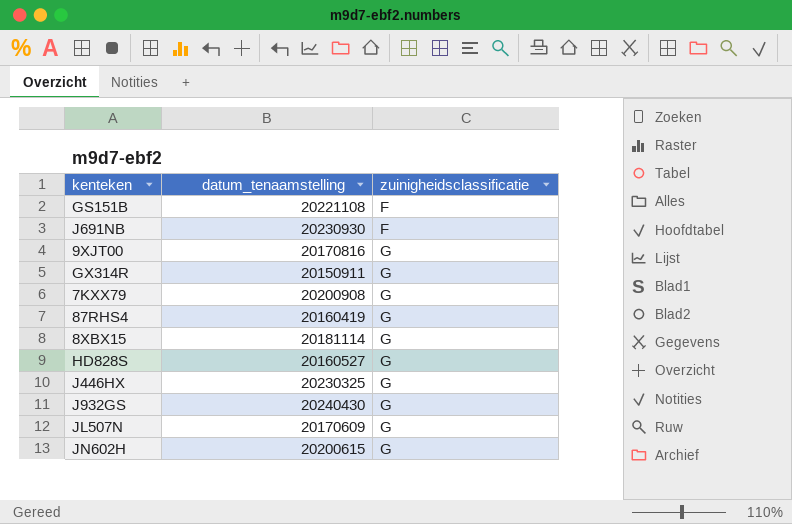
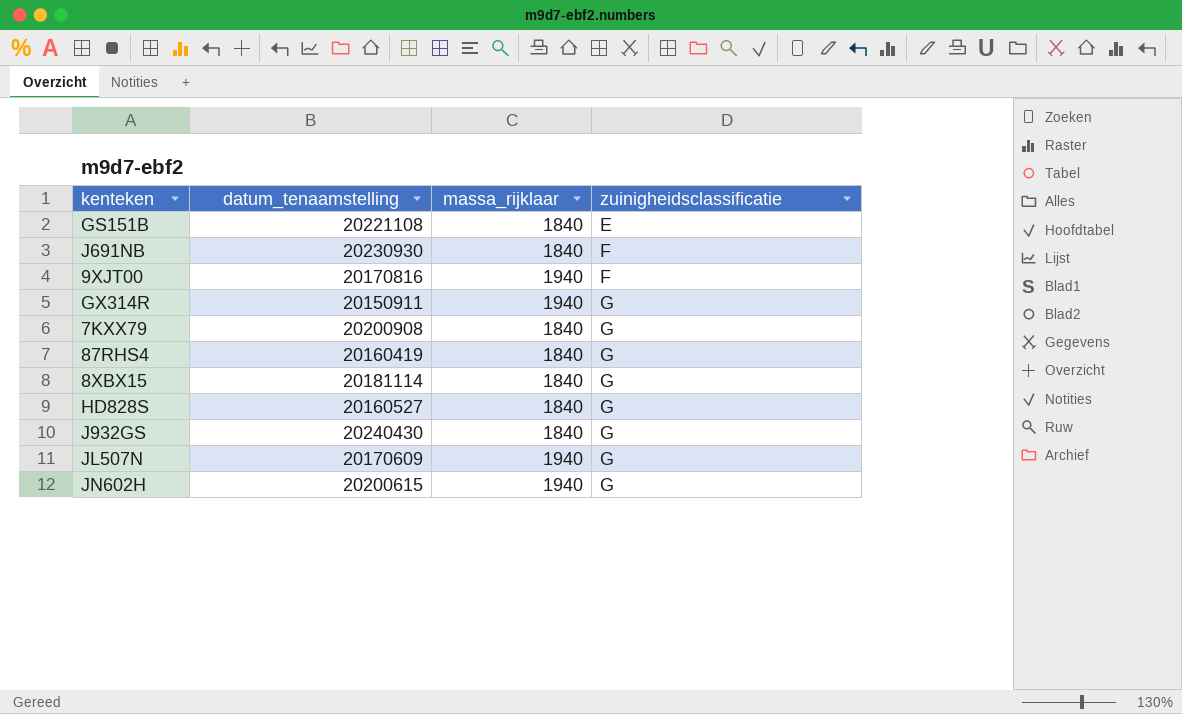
column massa_rijklaar | position: none -> 3
row J446HX: 20230325 | G -> none
GS151B | zuinigheidsclassificatie: F -> E
9XJT00 | zuinigheidsclassificatie: G -> F

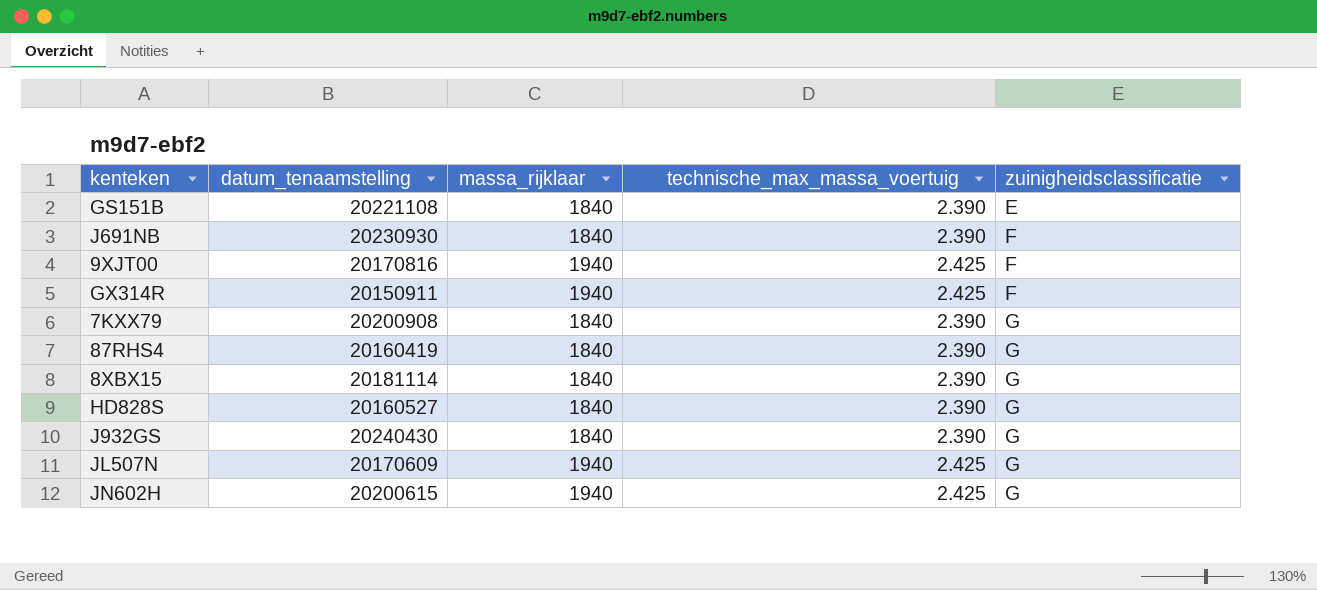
column technische_max_massa_voertuig | position: none -> 4
GX314R | zuinigheidsclassificatie: G -> F

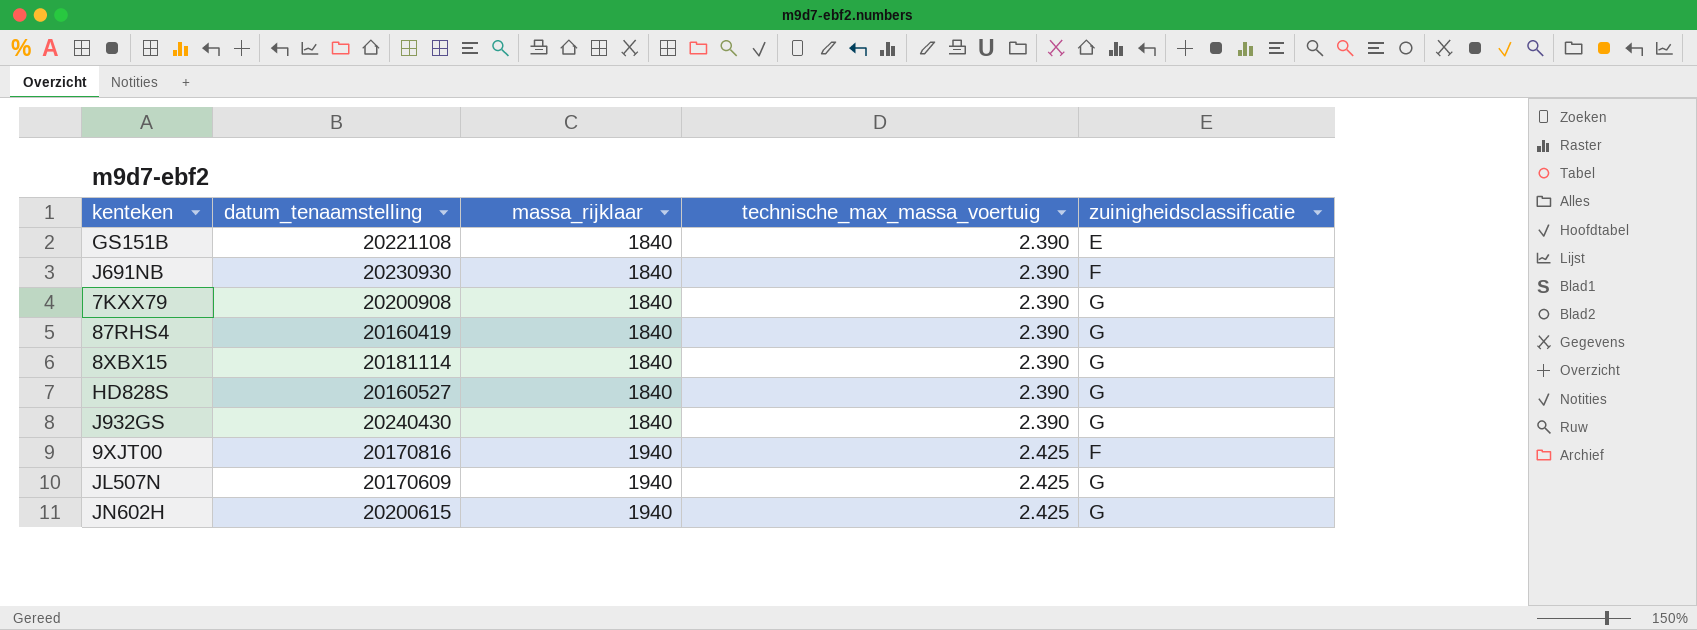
row order: zuinigheidsclassificatie ascending -> massa_rijklaar ascending
row GX314R: 20150911 | 1940 | 2.425 | F -> none

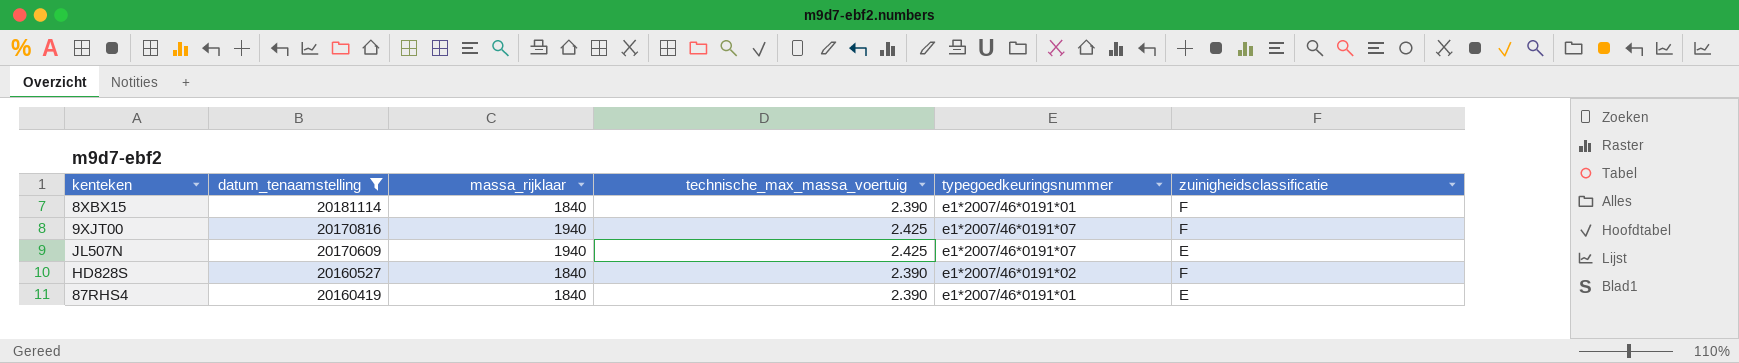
filter: none -> datum_tenaamstelling <= 20181114
row order: massa_rijklaar ascending -> datum_tenaamstelling descending
column typegoedkeuringsnummer | position: none -> 5
8XBX15 | zuinigheidsclassificatie: G -> F
JL507N | zuinigheidsclassificatie: G -> E
HD828S | zuinigheidsclassificatie: G -> F
87RHS4 | zuinigheidsclassificatie: G -> E

